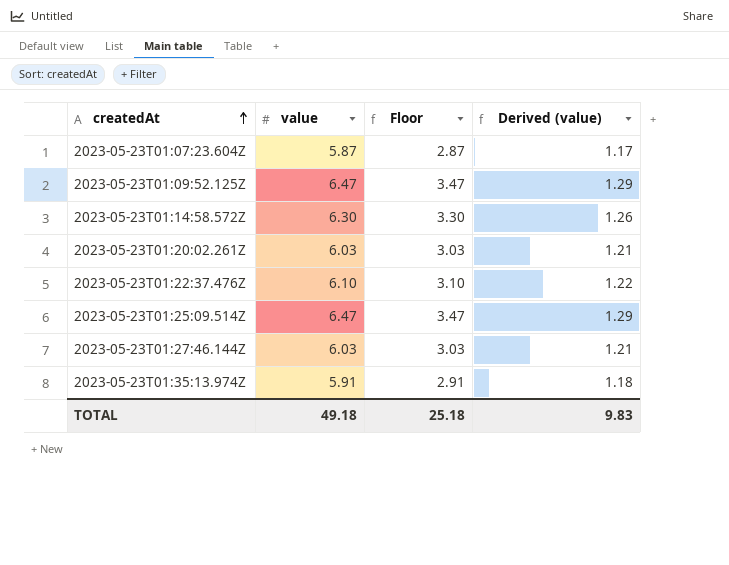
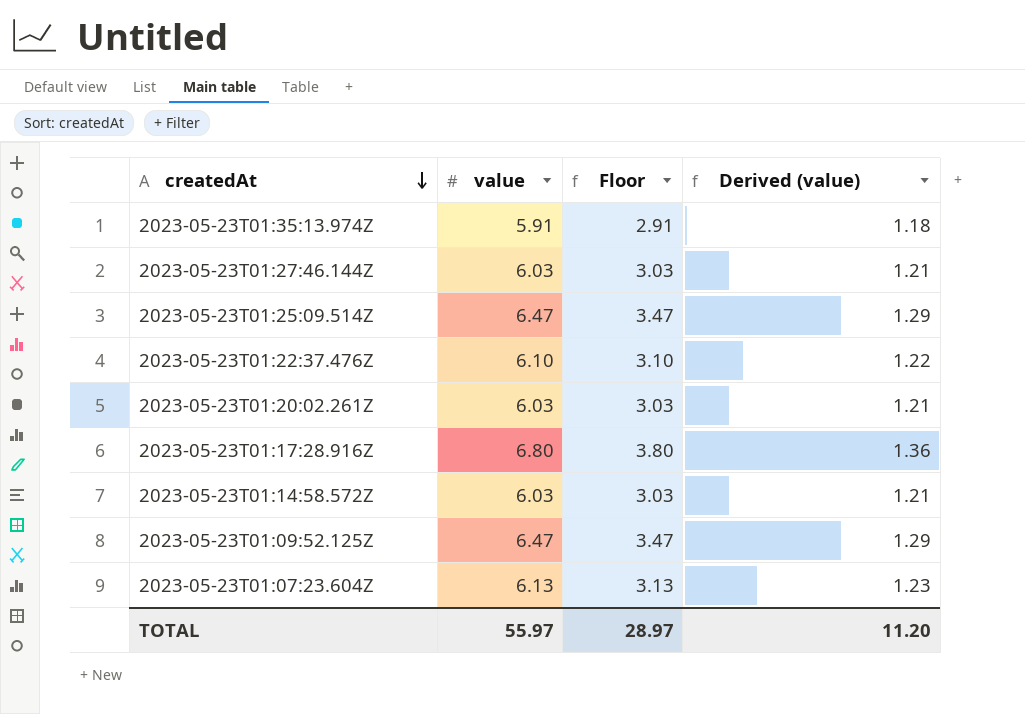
row order: createdAt ascending -> createdAt descending
row 2023-05-23T01:17:28.916Z: none -> 6.80 | 3.80 | 1.36
2023-05-23T01:14:58.572Z | value: 6.30 -> 6.03
2023-05-23T01:14:58.572Z | Floor: 3.30 -> 3.03
2023-05-23T01:14:58.572Z | Derived (value): 1.26 -> 1.21
2023-05-23T01:07:23.604Z | value: 5.87 -> 6.13
2023-05-23T01:07:23.604Z | Floor: 2.87 -> 3.13
2023-05-23T01:07:23.604Z | Derived (value): 1.17 -> 1.23
TOTAL | value: 49.18 -> 55.97
TOTAL | Floor: 25.18 -> 28.97
TOTAL | Derived (value): 9.83 -> 11.20

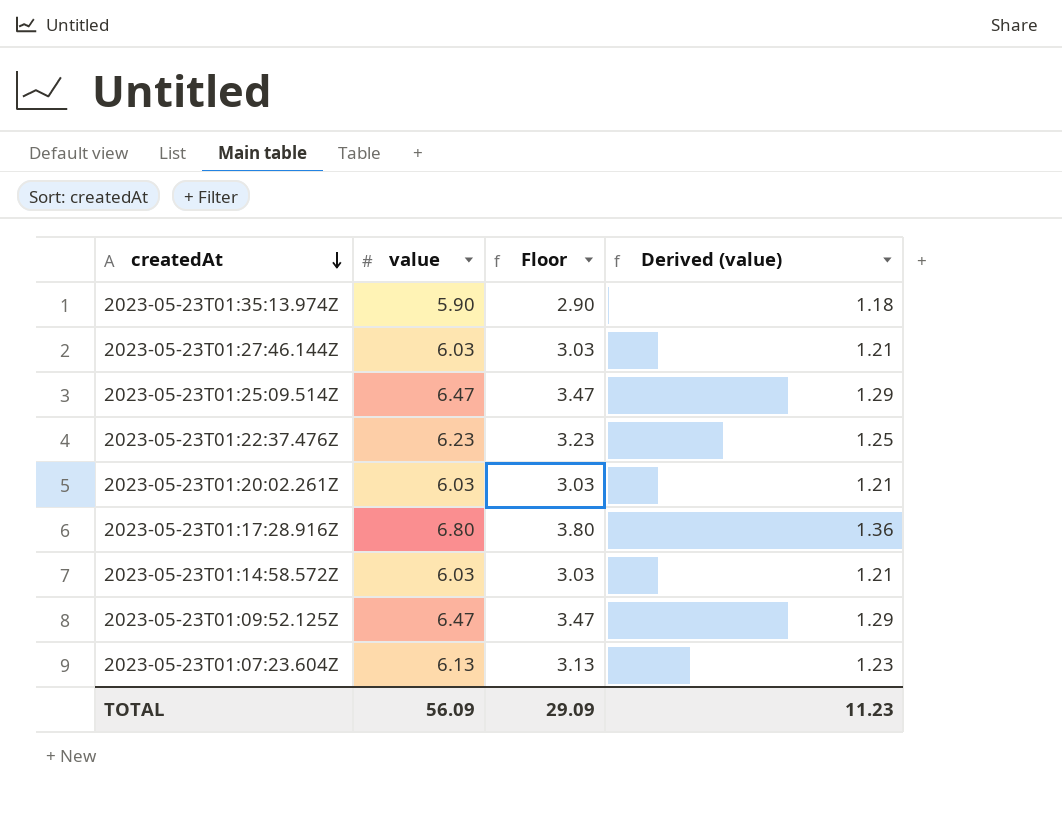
2023-05-23T01:35:13.974Z | value: 5.91 -> 5.90
2023-05-23T01:35:13.974Z | Floor: 2.91 -> 2.90
2023-05-23T01:22:37.476Z | value: 6.10 -> 6.23
2023-05-23T01:22:37.476Z | Floor: 3.10 -> 3.23
2023-05-23T01:22:37.476Z | Derived (value): 1.22 -> 1.25
TOTAL | value: 55.97 -> 56.09
TOTAL | Floor: 28.97 -> 29.09
TOTAL | Derived (value): 11.20 -> 11.23

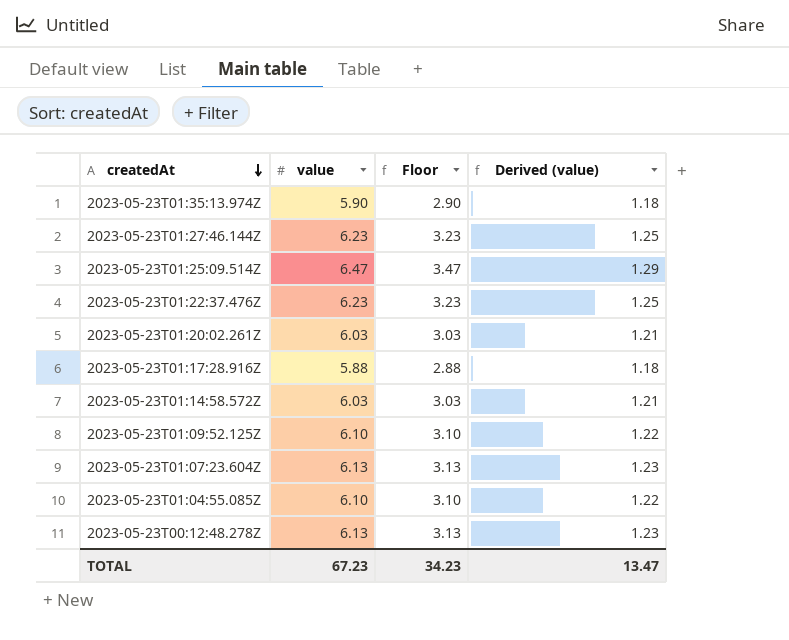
2023-05-23T01:27:46.144Z | value: 6.03 -> 6.23
2023-05-23T01:27:46.144Z | Floor: 3.03 -> 3.23
2023-05-23T01:27:46.144Z | Derived (value): 1.21 -> 1.25
2023-05-23T01:17:28.916Z | value: 6.80 -> 5.88
2023-05-23T01:17:28.916Z | Floor: 3.80 -> 2.88
2023-05-23T01:17:28.916Z | Derived (value): 1.36 -> 1.18
2023-05-23T01:09:52.125Z | value: 6.47 -> 6.10
2023-05-23T01:09:52.125Z | Floor: 3.47 -> 3.10
2023-05-23T01:09:52.125Z | Derived (value): 1.29 -> 1.22
row 2023-05-23T01:04:55.085Z: none -> 6.10 | 3.10 | 1.22
row 2023-05-23T00:12:48.278Z: none -> 6.13 | 3.13 | 1.23
TOTAL | value: 56.09 -> 67.23
TOTAL | Floor: 29.09 -> 34.23
TOTAL | Derived (value): 11.23 -> 13.47

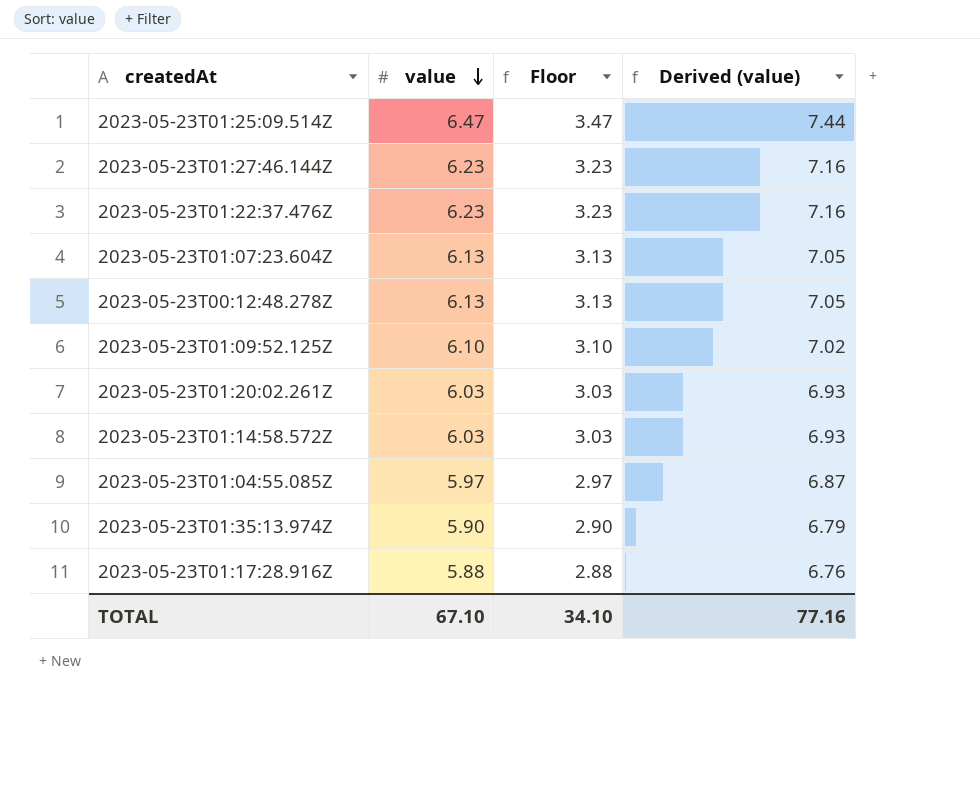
row order: createdAt descending -> value descending
column Derived (value) | formula: [value] * 0.2 -> [value] * 1.15
2023-05-23T01:04:55.085Z | value: 6.10 -> 5.97
2023-05-23T01:04:55.085Z | Floor: 3.10 -> 2.97
TOTAL | value: 67.23 -> 67.10
TOTAL | Floor: 34.23 -> 34.10
TOTAL | Derived (value): 13.47 -> 77.16

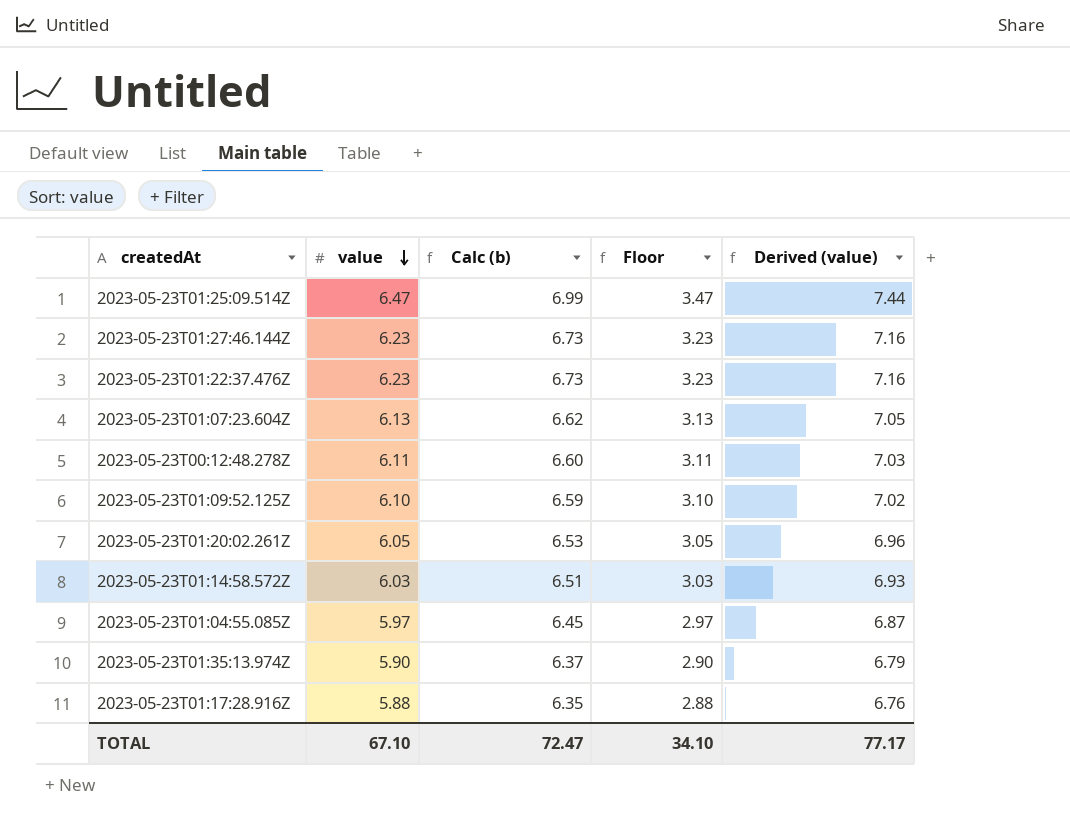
column Calc (b) | formula: none -> [value] * 1.08
2023-05-23T00:12:48.278Z | value: 6.13 -> 6.11
2023-05-23T00:12:48.278Z | Floor: 3.13 -> 3.11
2023-05-23T00:12:48.278Z | Derived (value): 7.05 -> 7.03
2023-05-23T01:20:02.261Z | value: 6.03 -> 6.05
2023-05-23T01:20:02.261Z | Floor: 3.03 -> 3.05
2023-05-23T01:20:02.261Z | Derived (value): 6.93 -> 6.96
TOTAL | Derived (value): 77.16 -> 77.17

